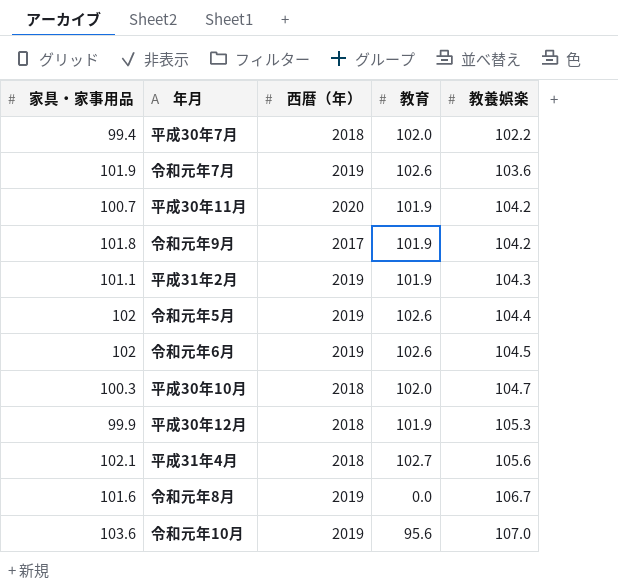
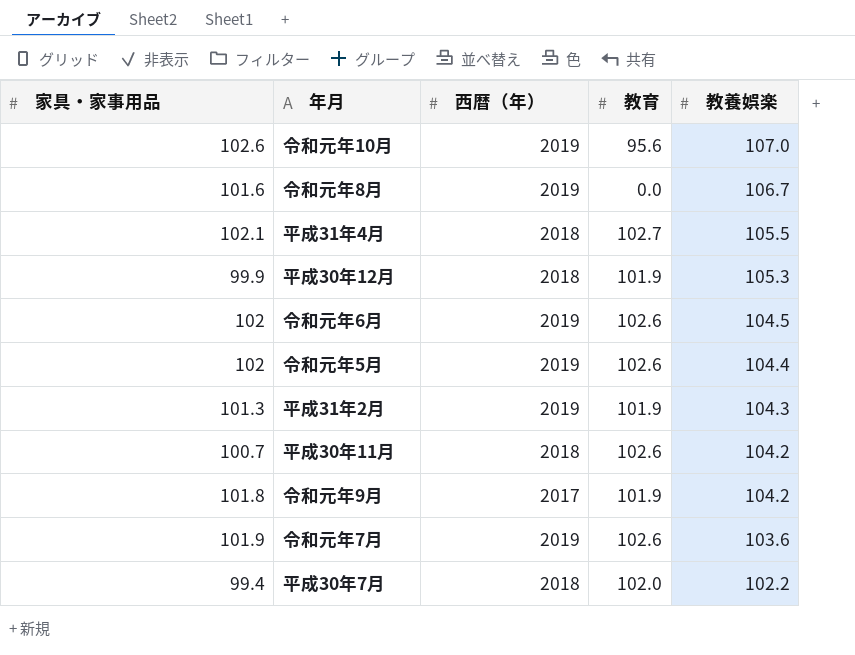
row order: 教養娯楽 ascending -> 教養娯楽 descending
row 平成30年10月: 100.3 | 2018 | 102.0 | 104.7 -> none
令和元年10月 | 家具・家事用品: 103.6 -> 102.6
平成31年4月 | 教養娯楽: 105.6 -> 105.5
平成31年2月 | 家具・家事用品: 101.1 -> 101.3
平成30年11月 | 西暦（年）: 2020 -> 2018
平成30年11月 | 教育: 101.9 -> 102.6

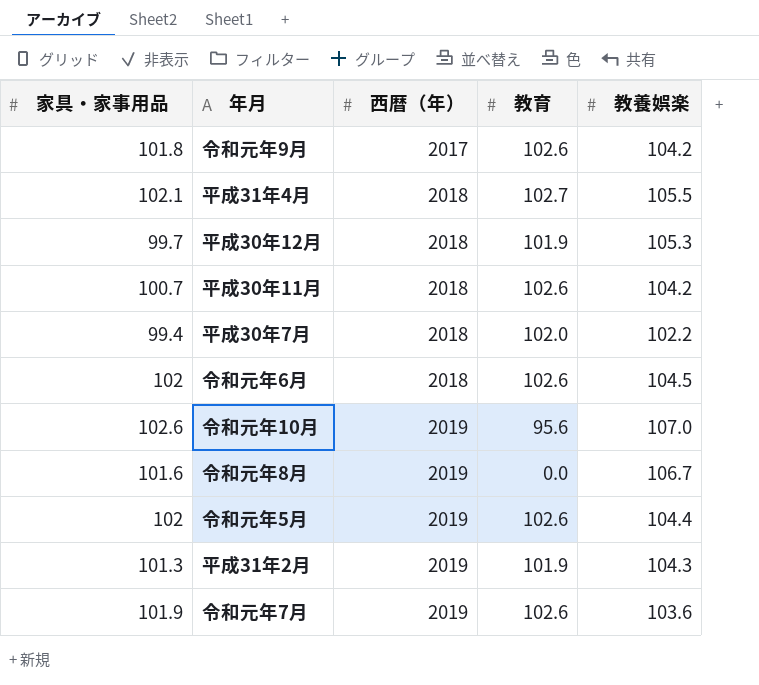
row order: 教養娯楽 descending -> 西暦（年） ascending
令和元年9月 | 教育: 101.9 -> 102.6
平成30年12月 | 家具・家事用品: 99.9 -> 99.7
令和元年6月 | 西暦（年）: 2019 -> 2018

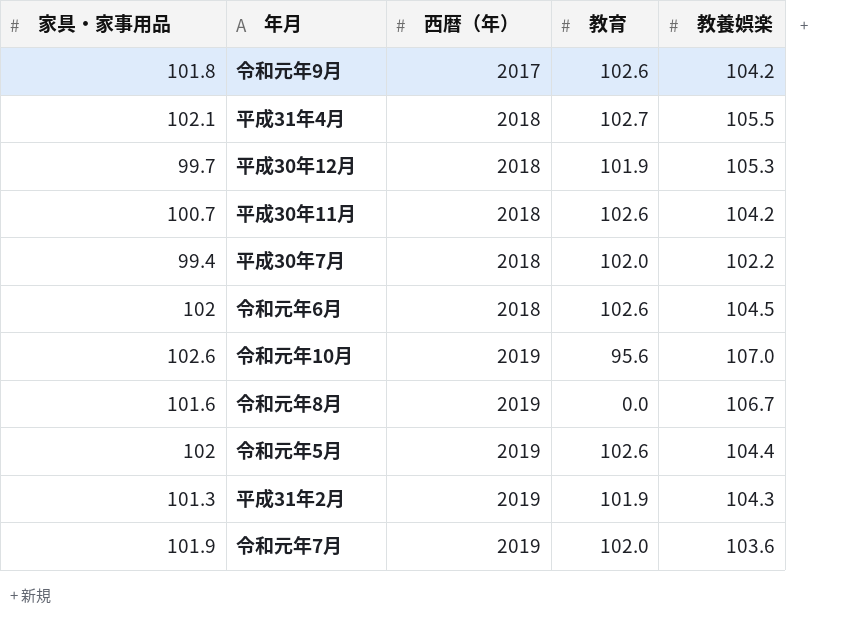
令和元年7月 | 教育: 102.6 -> 102.0

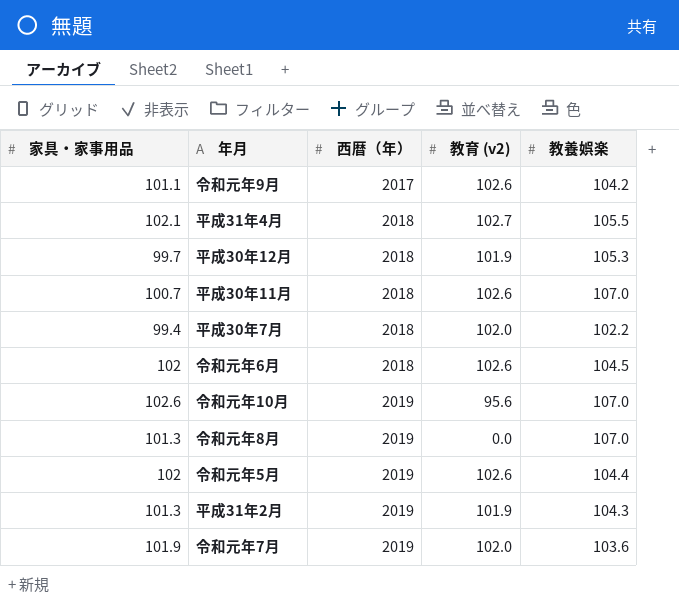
column name: 教育 -> 教育 (v2)
令和元年9月 | 家具・家事用品: 101.8 -> 101.1
平成30年11月 | 教養娯楽: 104.2 -> 107.0
令和元年8月 | 家具・家事用品: 101.6 -> 101.3
令和元年8月 | 教養娯楽: 106.7 -> 107.0

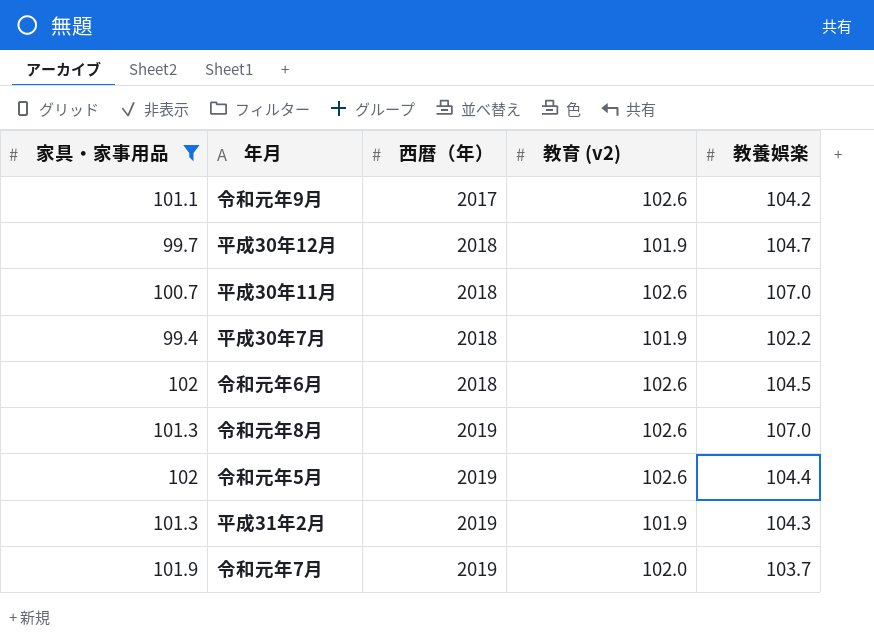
filter: none -> 家具・家事用品 <= 102
平成30年12月 | 教養娯楽: 105.3 -> 104.7
平成30年7月 | 教育 (v2): 102.0 -> 101.9
令和元年8月 | 教育 (v2): 0.0 -> 102.6
令和元年7月 | 教養娯楽: 103.6 -> 103.7

